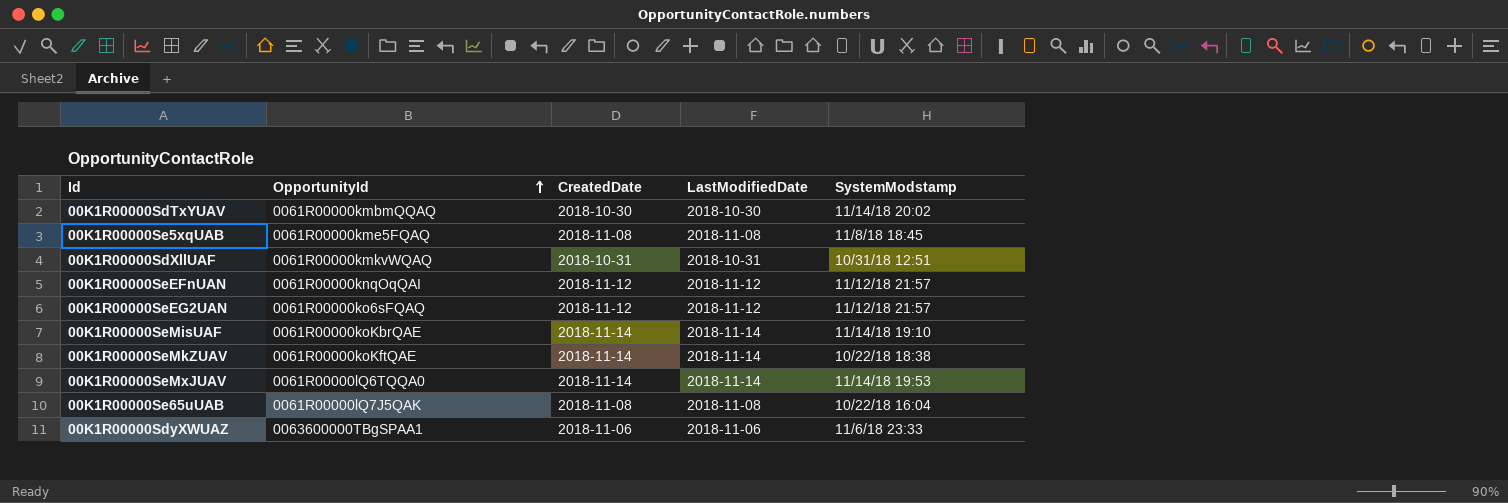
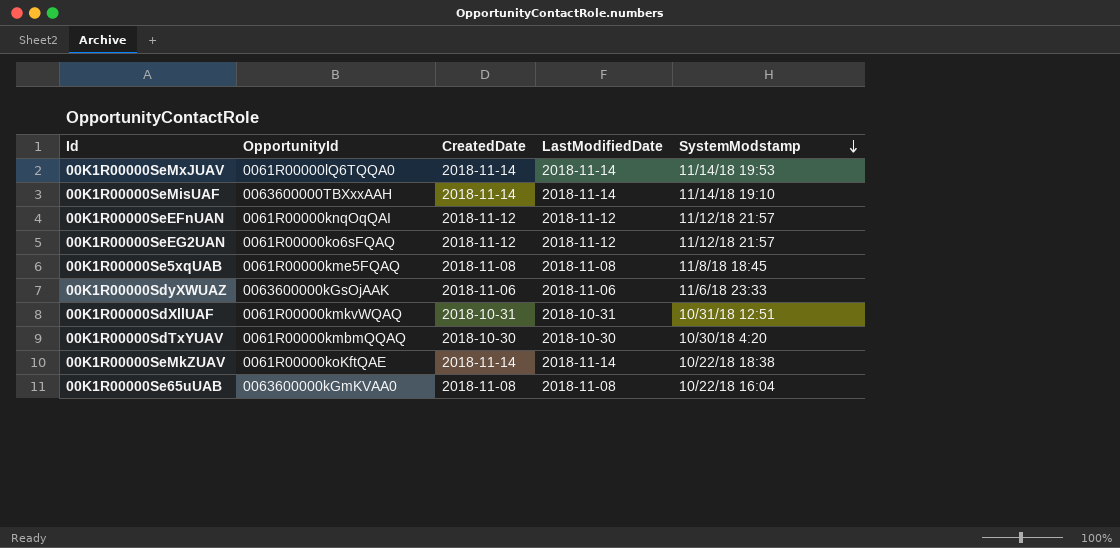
row order: OpportunityId ascending -> SystemModstamp descending
00K1R00000SeMisUAF | OpportunityId: 0061R00000koKbrQAE -> 0063600000TBXxxAAH
00K1R00000SdyXWUAZ | OpportunityId: 0063600000TBgSPAA1 -> 0063600000kGsOjAAK
00K1R00000SdTxYUAV | SystemModstamp: 11/14/18 20:02 -> 10/30/18 4:20
00K1R00000Se65uUAB | OpportunityId: 0061R00000lQ7J5QAK -> 0063600000kGmKVAA0

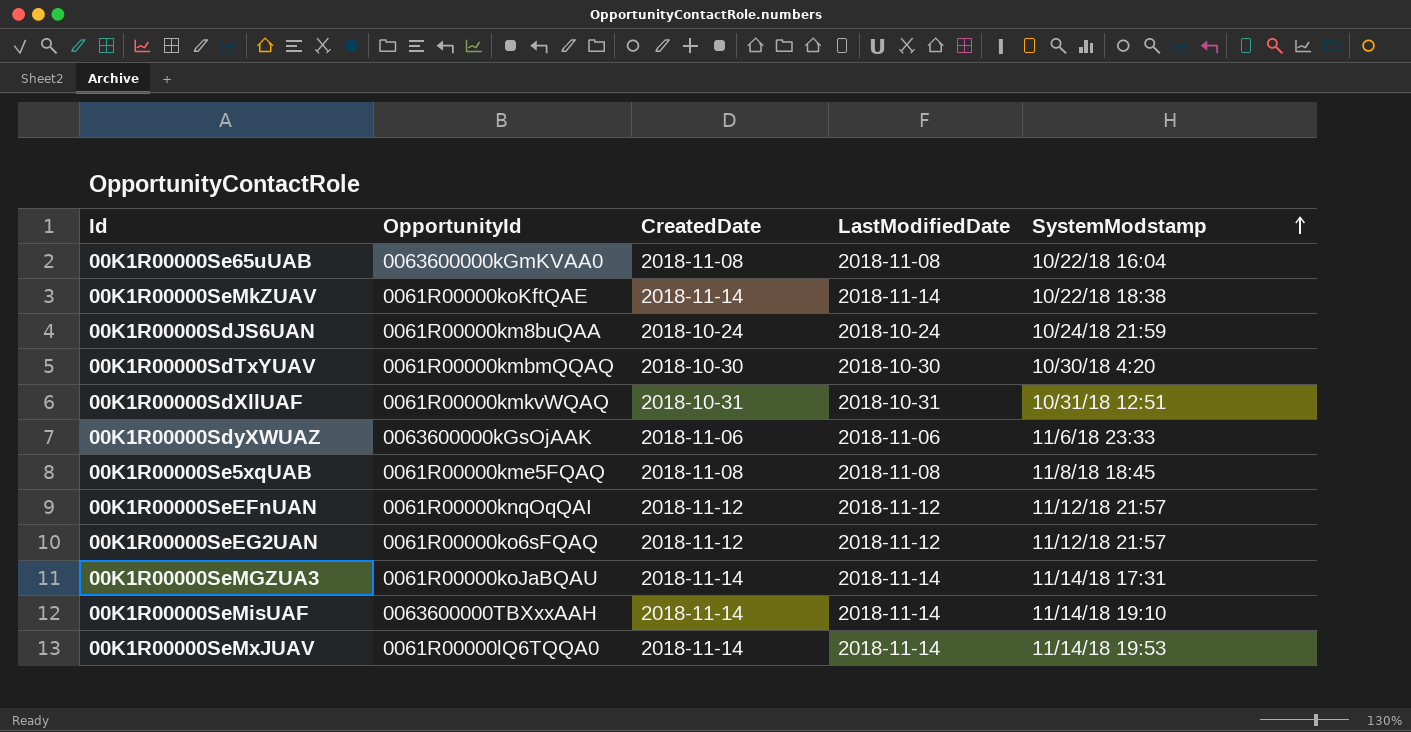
row order: SystemModstamp descending -> SystemModstamp ascending
row 00K1R00000SdJS6UAN: none -> 0061R00000km8buQAA | 2018-10-24 | 2018-10-24 | 10/24/18 21:59
row 00K1R00000SeMGZUA3: none -> 0061R00000koJaBQAU | 2018-11-14 | 2018-11-14 | 11/14/18 17:31

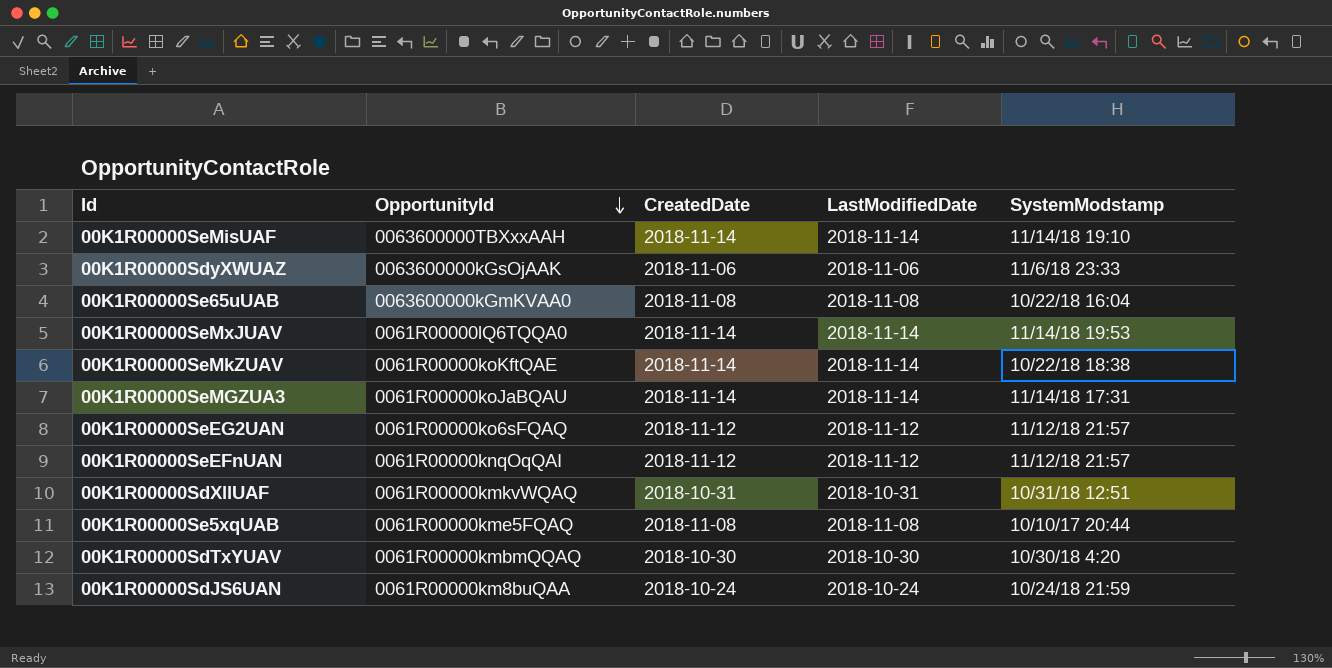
row order: SystemModstamp ascending -> OpportunityId descending
00K1R00000Se5xqUAB | SystemModstamp: 11/8/18 18:45 -> 10/10/17 20:44

